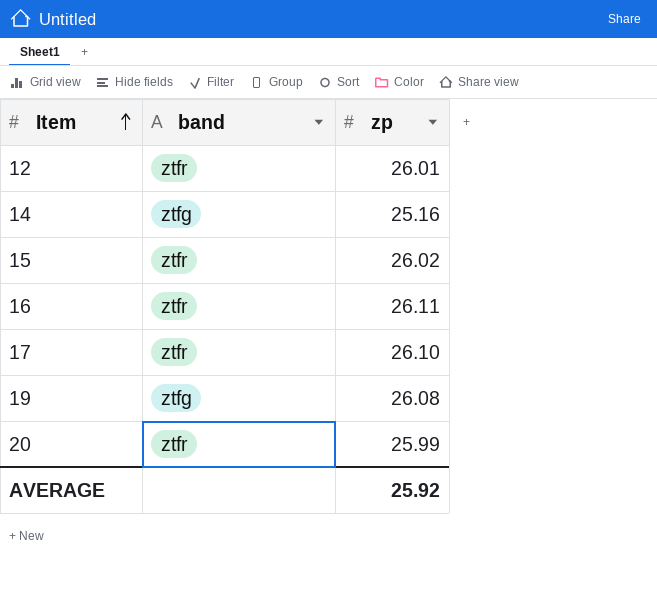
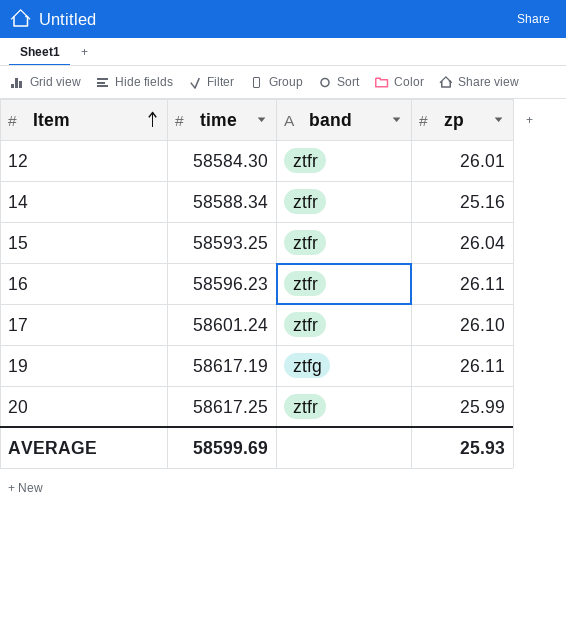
column time | position: none -> 2
14 | band: ztfg -> ztfr
15 | zp: 26.02 -> 26.04
19 | zp: 26.08 -> 26.11
AVERAGE | zp: 25.92 -> 25.93

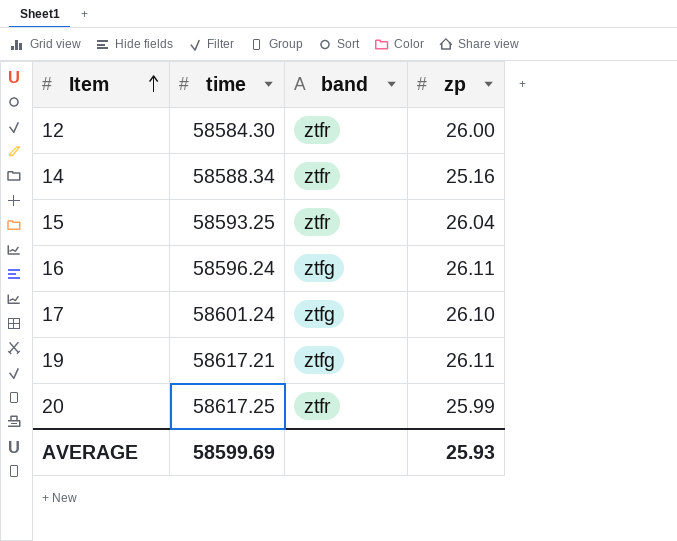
12 | zp: 26.01 -> 26.00
16 | time: 58596.23 -> 58596.24
16 | band: ztfr -> ztfg
17 | band: ztfr -> ztfg
19 | time: 58617.19 -> 58617.21

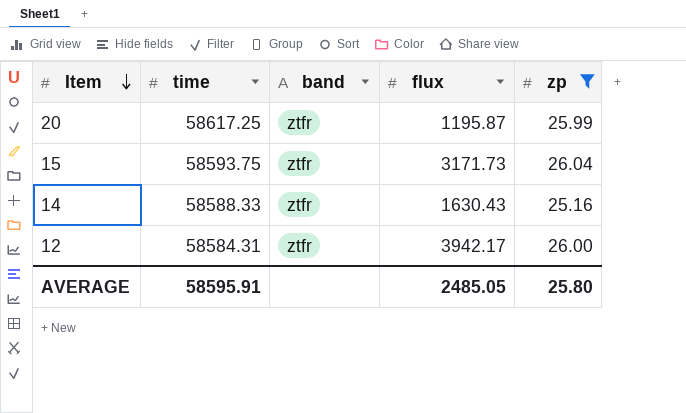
filter: none -> zp <= 26.04
row order: Item ascending -> Item descending
column flux | position: none -> 4
15 | time: 58593.25 -> 58593.75
14 | time: 58588.34 -> 58588.33
12 | time: 58584.30 -> 58584.31
AVERAGE | time: 58599.69 -> 58595.91
AVERAGE | zp: 25.93 -> 25.80

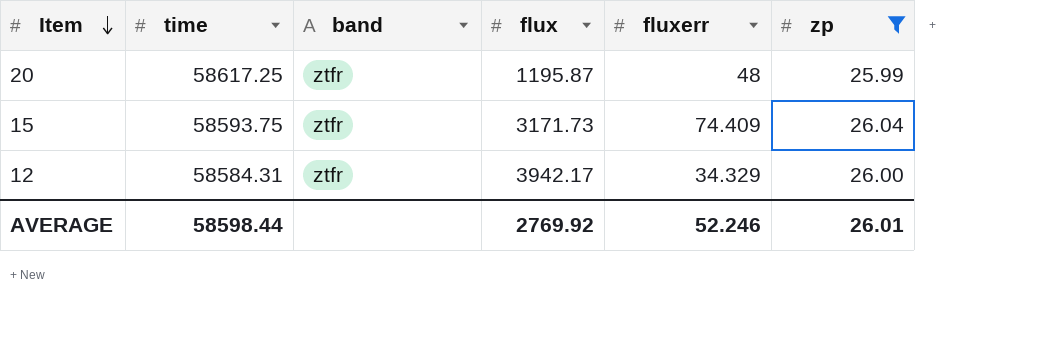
column fluxerr | position: none -> 5
row 14: 58588.33 | ztfr | 1630.43 | 25.16 -> none
AVERAGE | time: 58595.91 -> 58598.44
AVERAGE | flux: 2485.05 -> 2769.92
AVERAGE | zp: 25.80 -> 26.01

